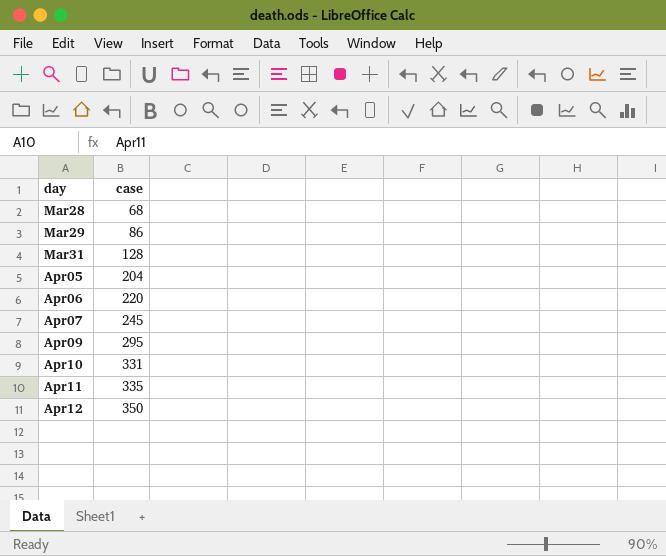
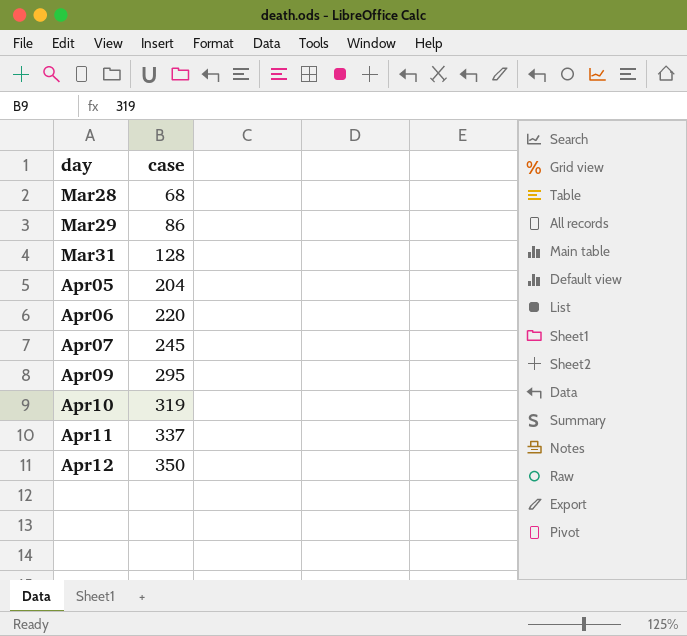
Apr10 | case: 331 -> 319
Apr11 | case: 335 -> 337

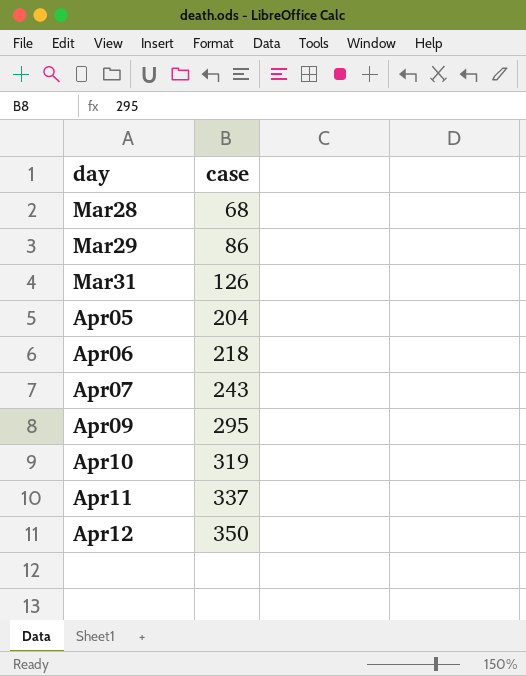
Mar31 | case: 128 -> 126
Apr06 | case: 220 -> 218
Apr07 | case: 245 -> 243

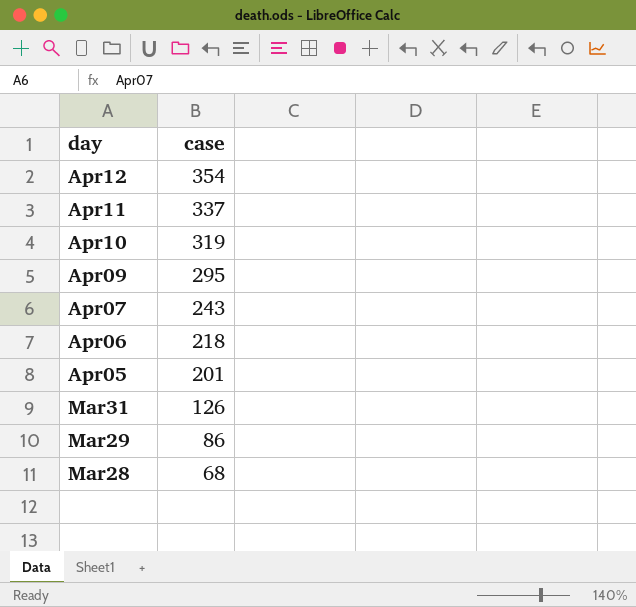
row order: day ascending -> day descending
Apr12 | case: 350 -> 354
Apr05 | case: 204 -> 201

